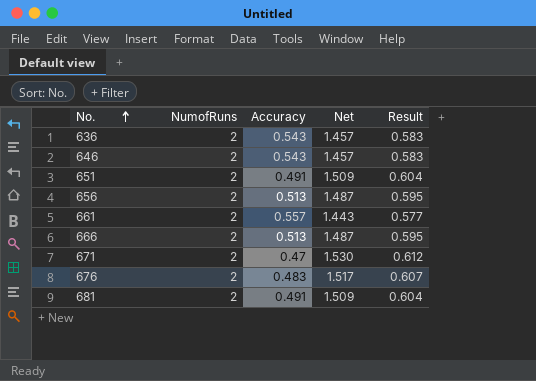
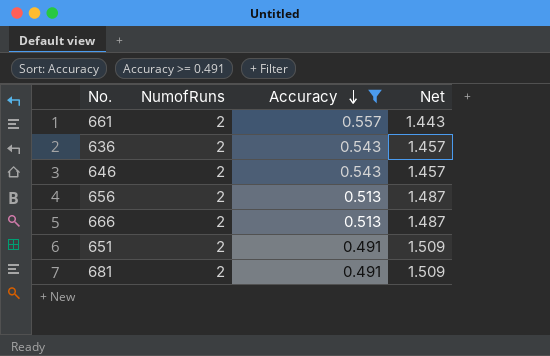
filter: none -> Accuracy >= 0.491
row order: No. ascending -> Accuracy descending
column Result | formula: [Net] * 0.4 -> none

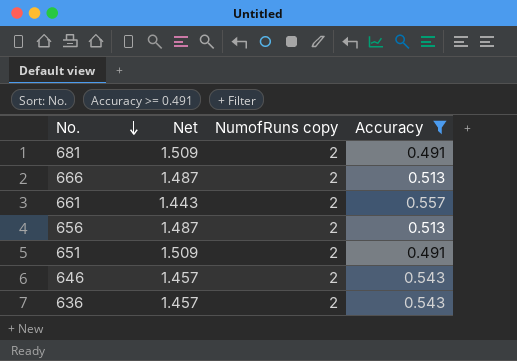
row order: Accuracy descending -> No. descending
column Net | position: 4 -> 2
column name: NumofRuns -> NumofRuns copy

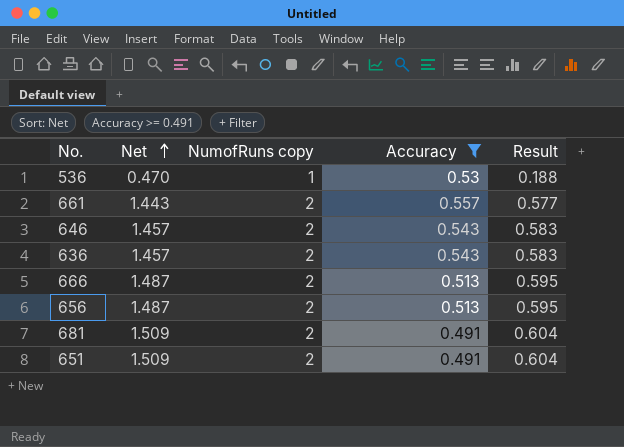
row order: No. descending -> Net ascending
column Result | formula: none -> [Net] * 0.4
row 536: none -> 0.470 | 1 | 0.53 | 0.188

